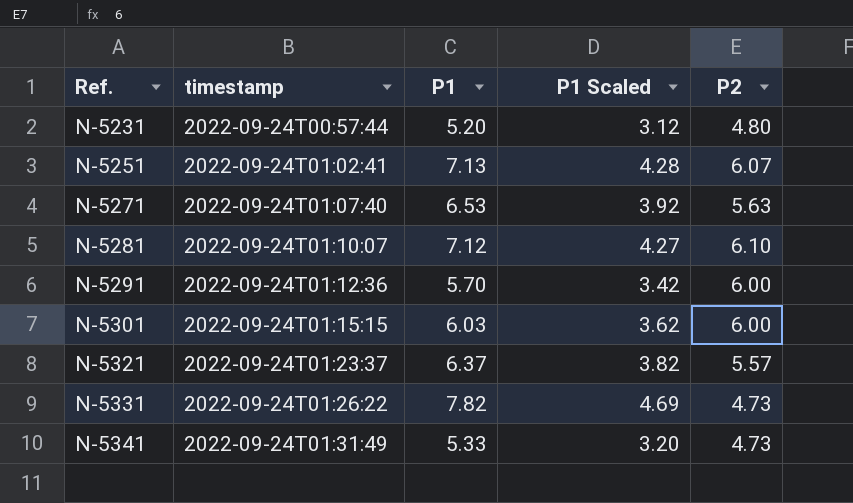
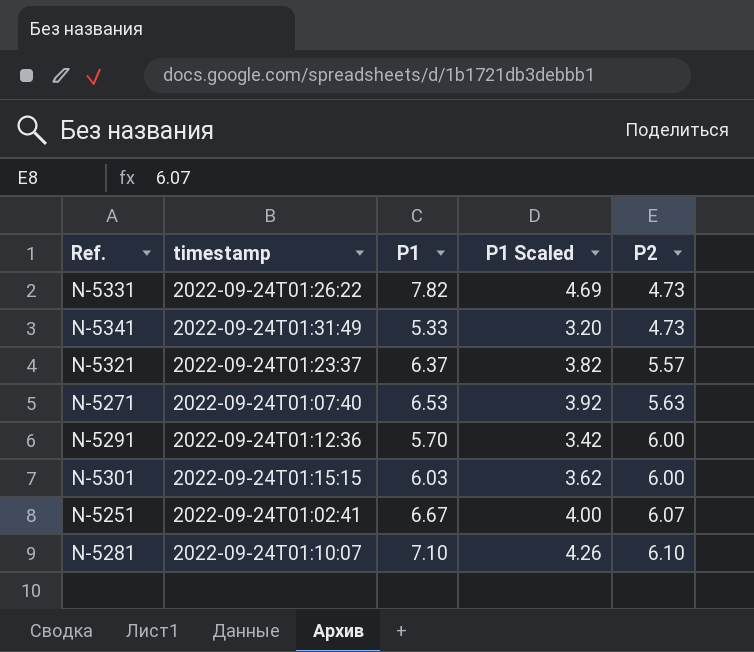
row order: Ref. ascending -> P2 ascending
row N-5231: 2022-09-24T00:57:44 | 5.20 | 3.12 | 4.80 -> none
N-5251 | P1: 7.13 -> 6.67
N-5251 | P1 Scaled: 4.28 -> 4.00
N-5281 | P1: 7.12 -> 7.10
N-5281 | P1 Scaled: 4.27 -> 4.26

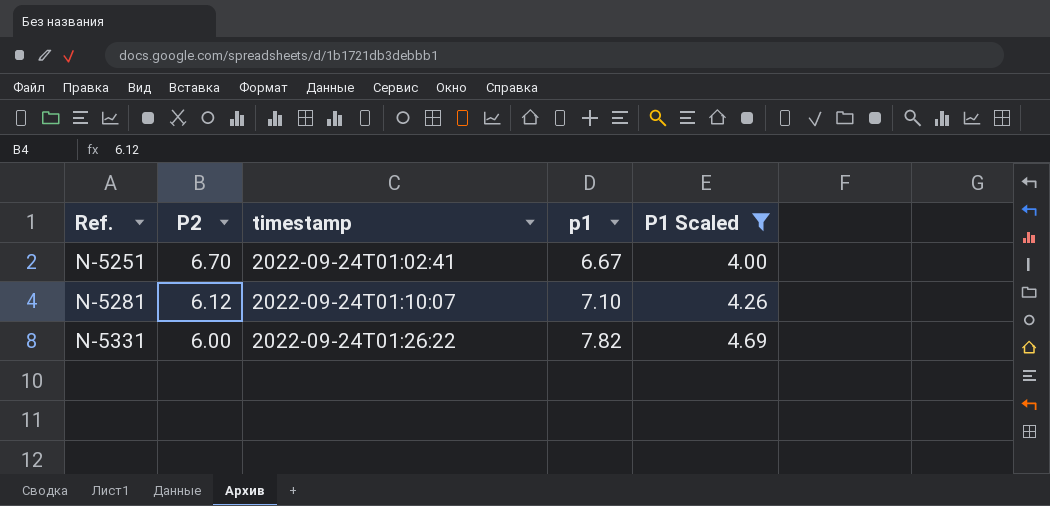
filter: none -> P1 Scaled >= 4.00
row order: P2 ascending -> Ref. ascending
column P2 | position: 5 -> 2
column name: P1 -> p1
N-5251 | P2: 6.07 -> 6.70
N-5281 | P2: 6.10 -> 6.12
N-5331 | P2: 4.73 -> 6.00

